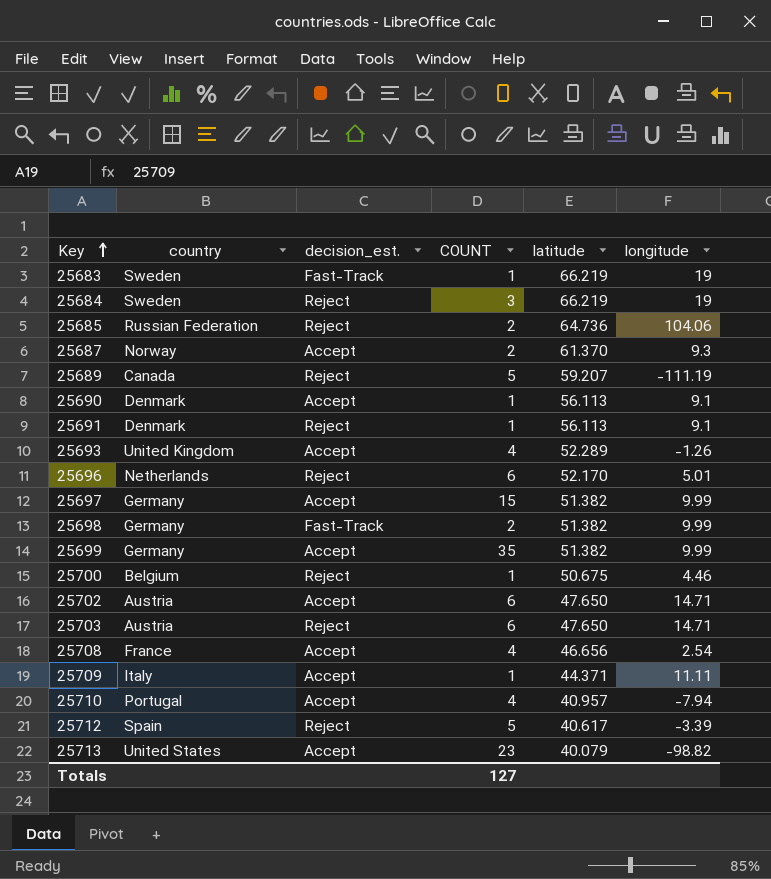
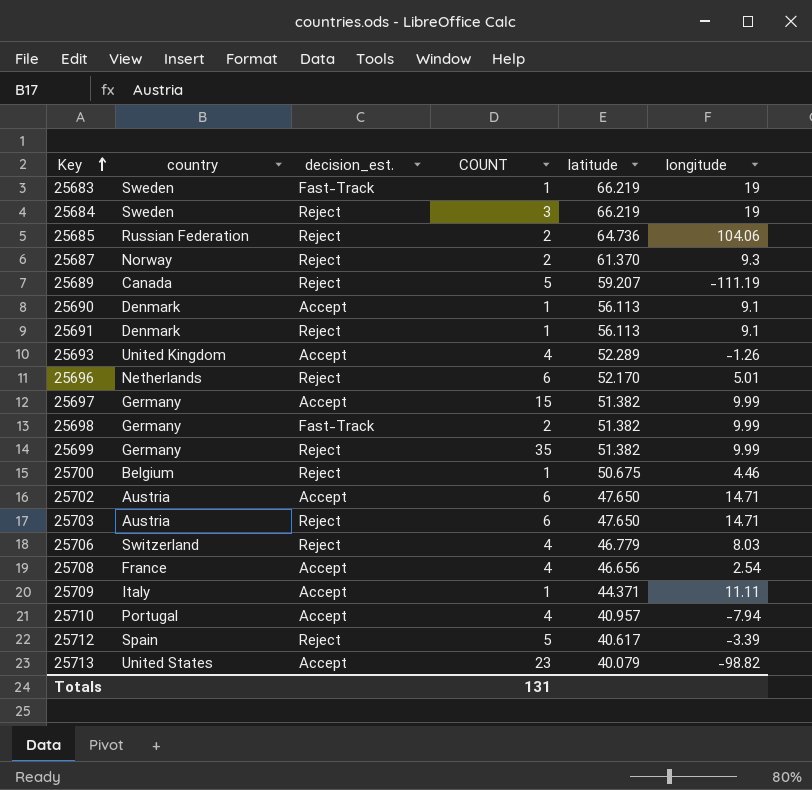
25687 | decision_est.: Accept -> Reject
25699 | decision_est.: Accept -> Reject
row 25706: none -> Switzerland | Reject | 4 | 46.779 | 8.03
Totals | COUNT: 127 -> 131

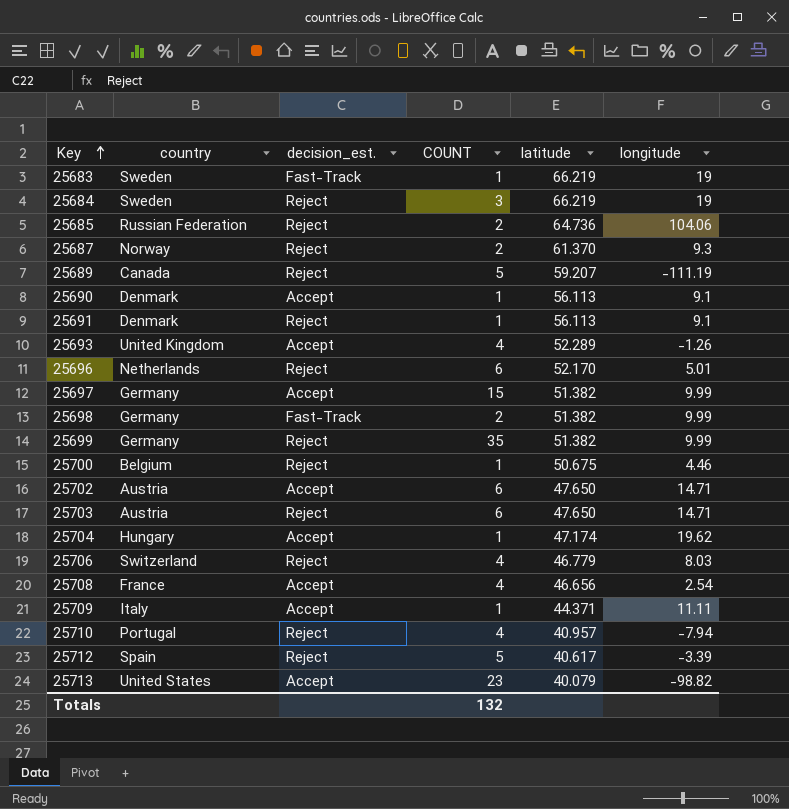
row 25704: none -> Hungary | Accept | 1 | 47.174 | 19.62
25710 | decision_est.: Accept -> Reject
Totals | COUNT: 131 -> 132

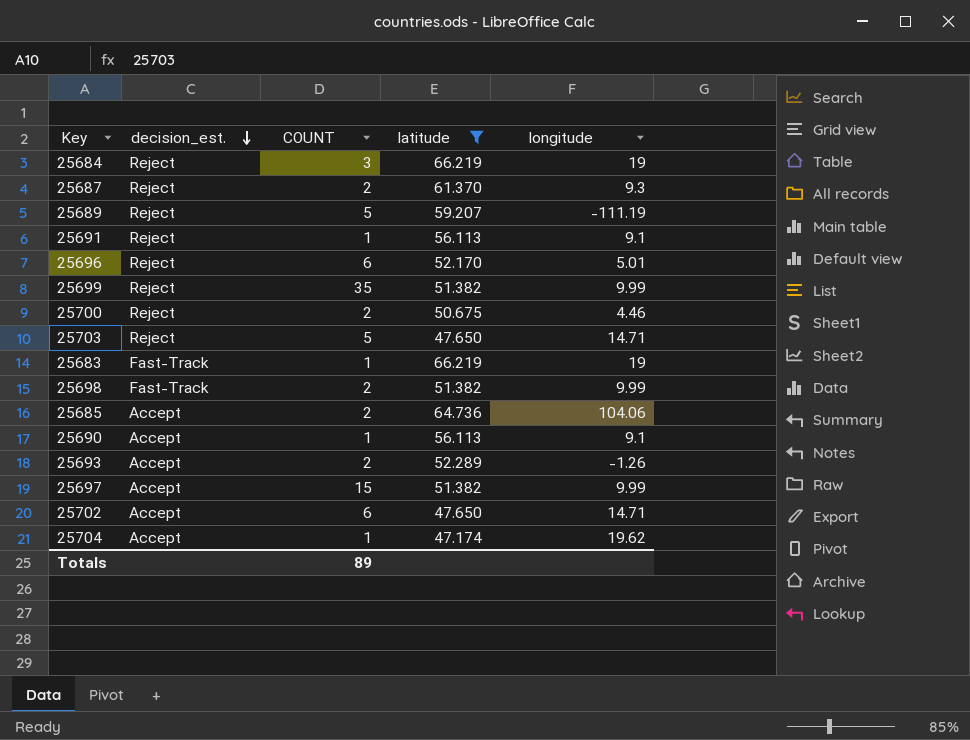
filter: none -> latitude >= 47.174
row order: Key ascending -> decision_est. descending
column country | position: 2 -> none
25700 | COUNT: 1 -> 2
25703 | COUNT: 6 -> 5
25685 | decision_est.: Reject -> Accept
25693 | COUNT: 4 -> 2
Totals | COUNT: 132 -> 89

